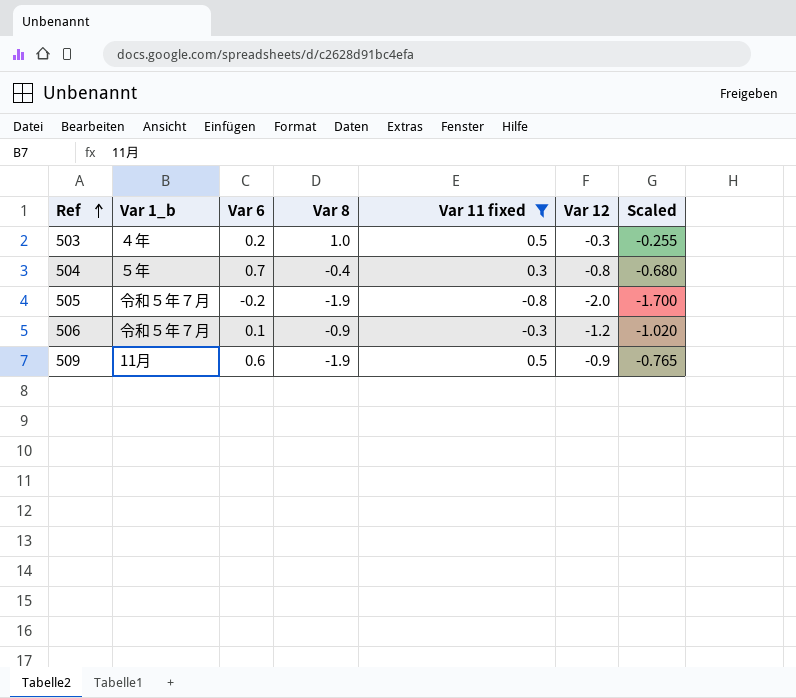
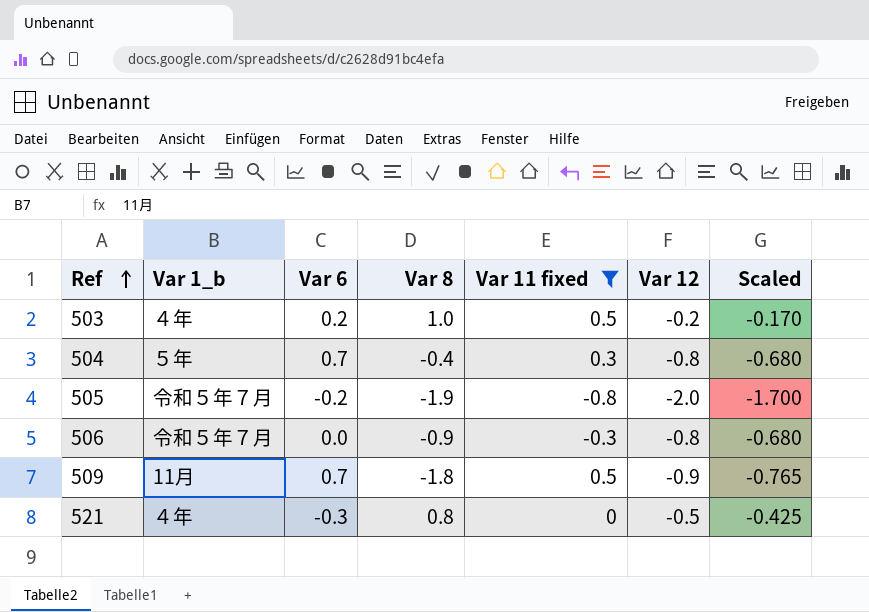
503 | Var 12: -0.3 -> -0.2
503 | Scaled: -0.255 -> -0.170
506 | Var 6: 0.1 -> 0.0
506 | Var 12: -1.2 -> -0.8
506 | Scaled: -1.020 -> -0.680
509 | Var 6: 0.6 -> 0.7
509 | Var 8: -1.9 -> -1.8
row 521: none -> ４年 | -0.3 | 0.8 | 0 | -0.5 | -0.425

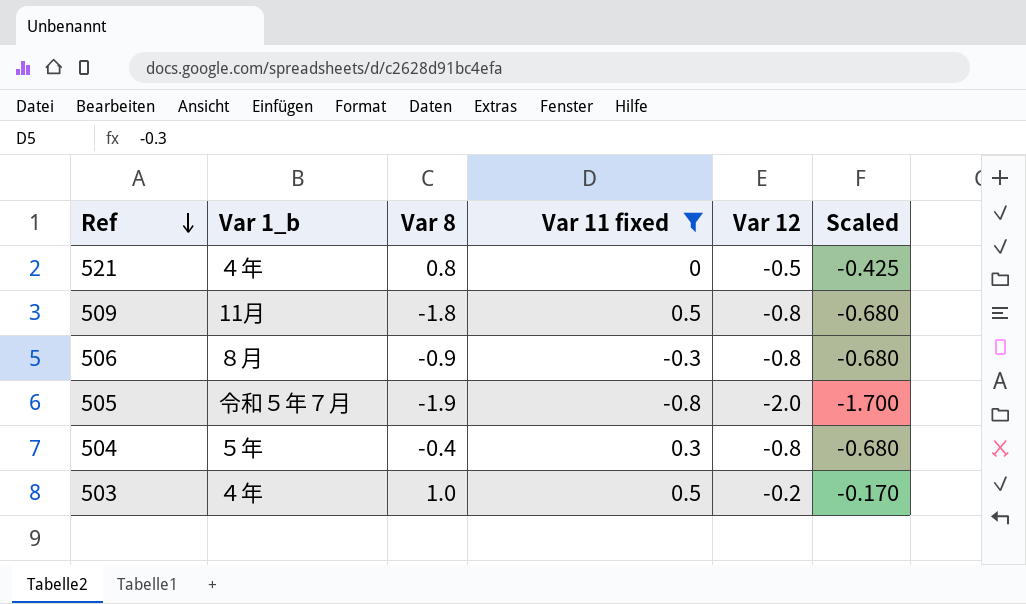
row order: Ref ascending -> Ref descending
column Var 6 | position: 3 -> none
509 | Var 12: -0.9 -> -0.8
509 | Scaled: -0.765 -> -0.680
506 | Var 1_b: 令和５年７月 -> ８月

